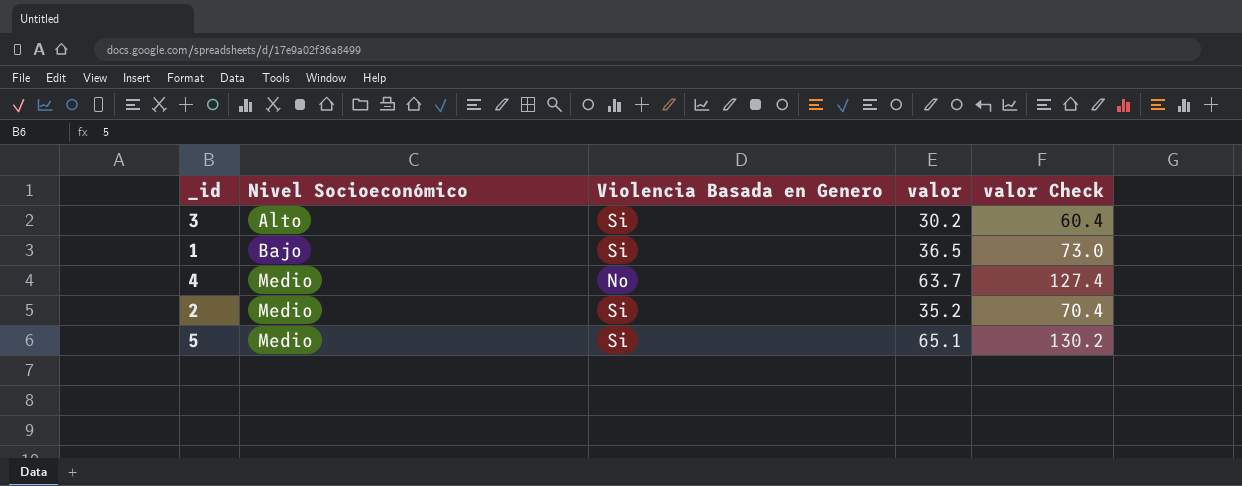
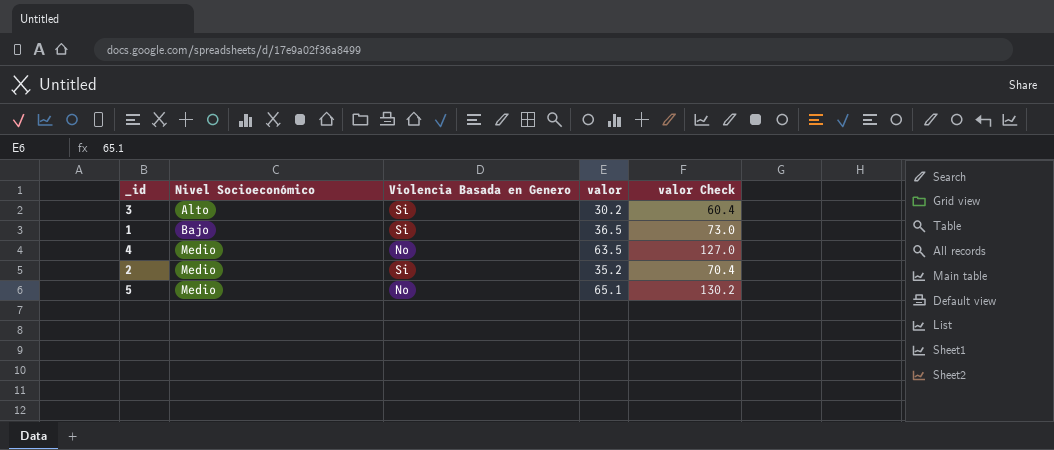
4 | valor: 63.7 -> 63.5
4 | valor Check: 127.4 -> 127.0
5 | Violencia Basada en Genero: Si -> No

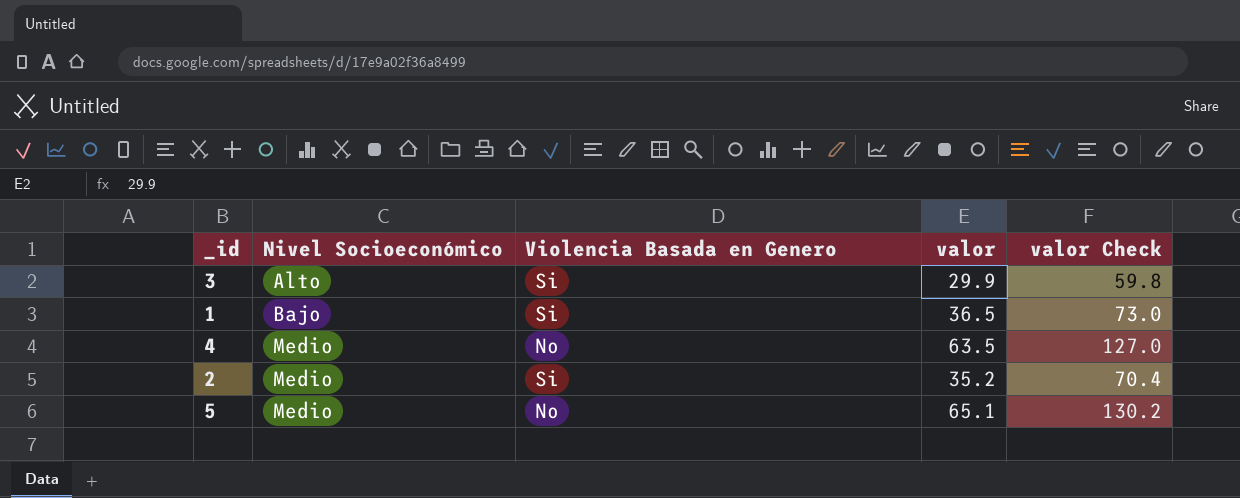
3 | valor: 30.2 -> 29.9
3 | valor Check: 60.4 -> 59.8

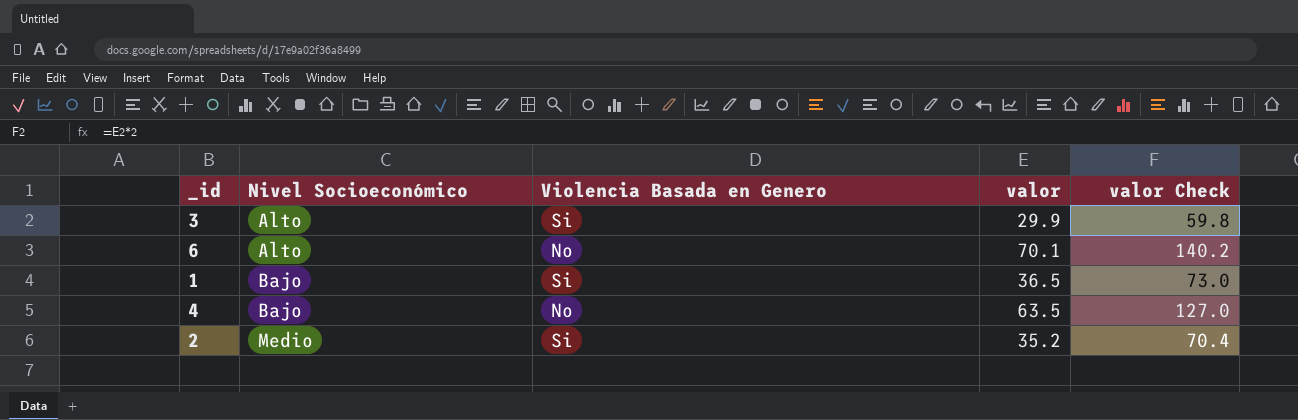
row 5: Medio | No | 65.1 | 130.2 -> none
row 6: none -> Alto | No | 70.1 | 140.2
4 | Nivel Socioeconómico: Medio -> Bajo

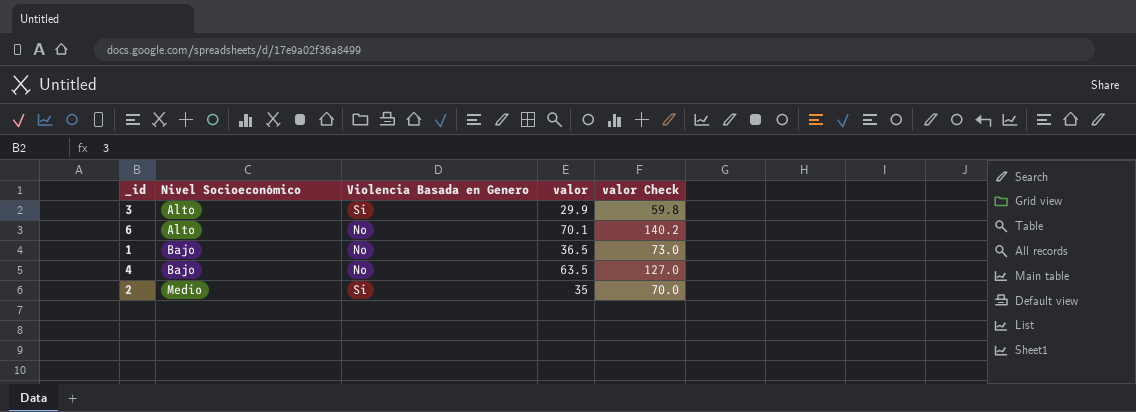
1 | Violencia Basada en Genero: Si -> No
2 | valor: 35.2 -> 35
2 | valor Check: 70.4 -> 70.0

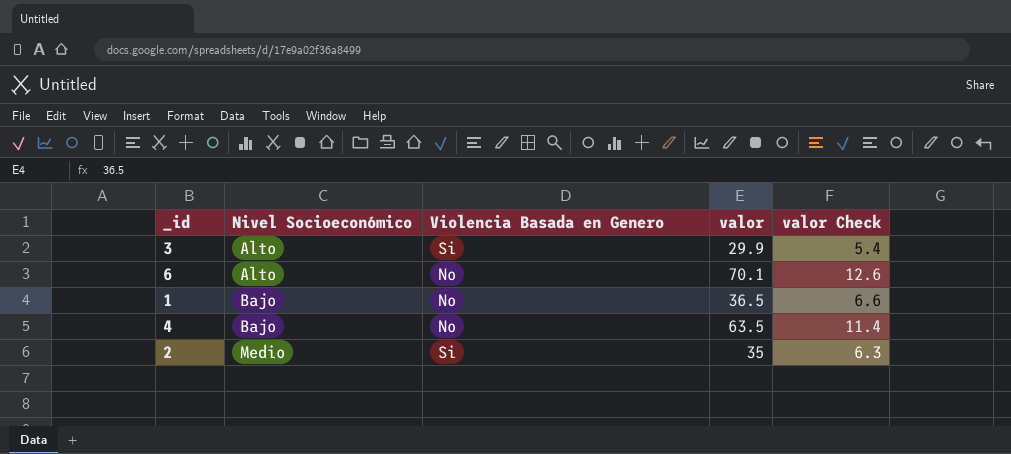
column valor Check | formula: [valor] * 2 -> [valor] * 0.18

